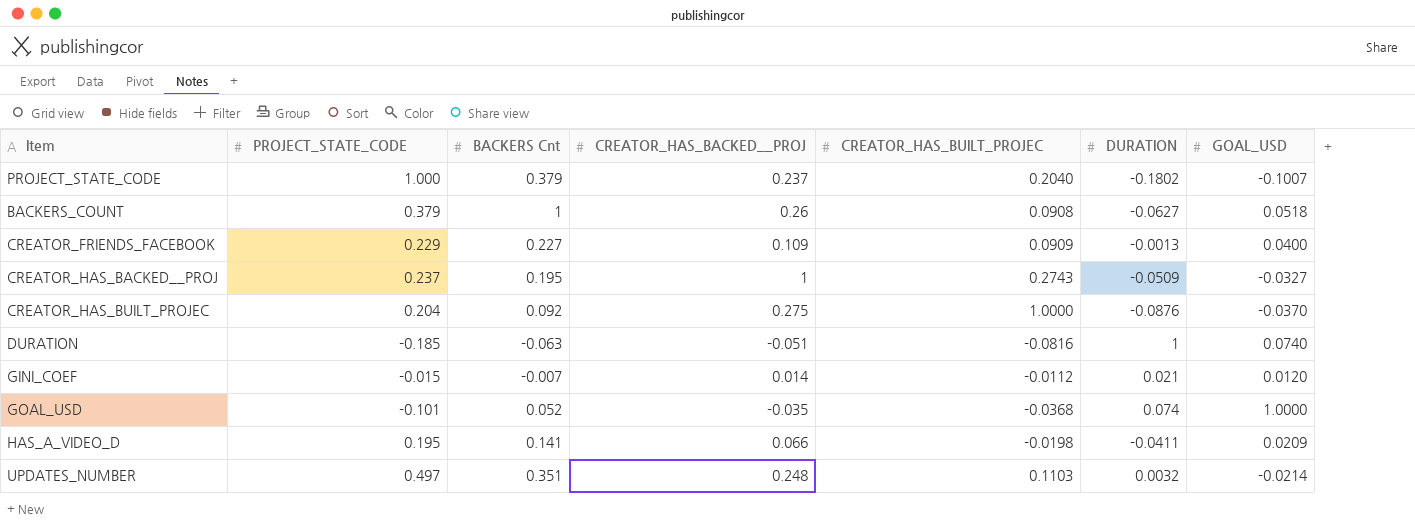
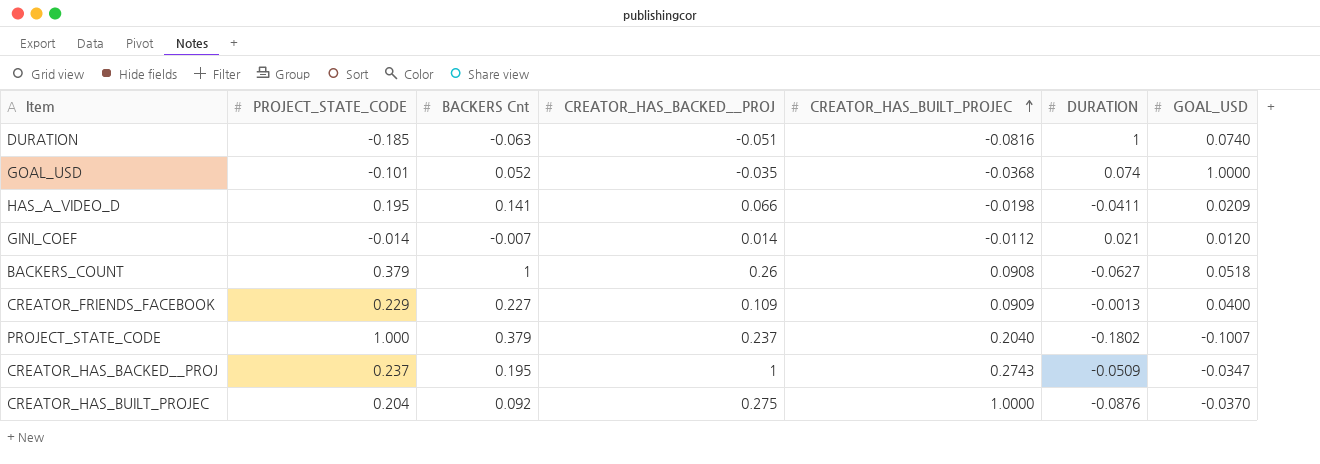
row order: none -> CREATOR_HAS_BUILT_PROJEC ascending
row UPDATES_NUMBER: 0.497 | 0.351 | 0.248 | 0.1103 | 0.0032 | -0.0214 -> none
GINI_COEF | PROJECT_STATE_CODE: -0.015 -> -0.014
CREATOR_HAS_BACKED__PROJ | GOAL_USD: -0.0327 -> -0.0347

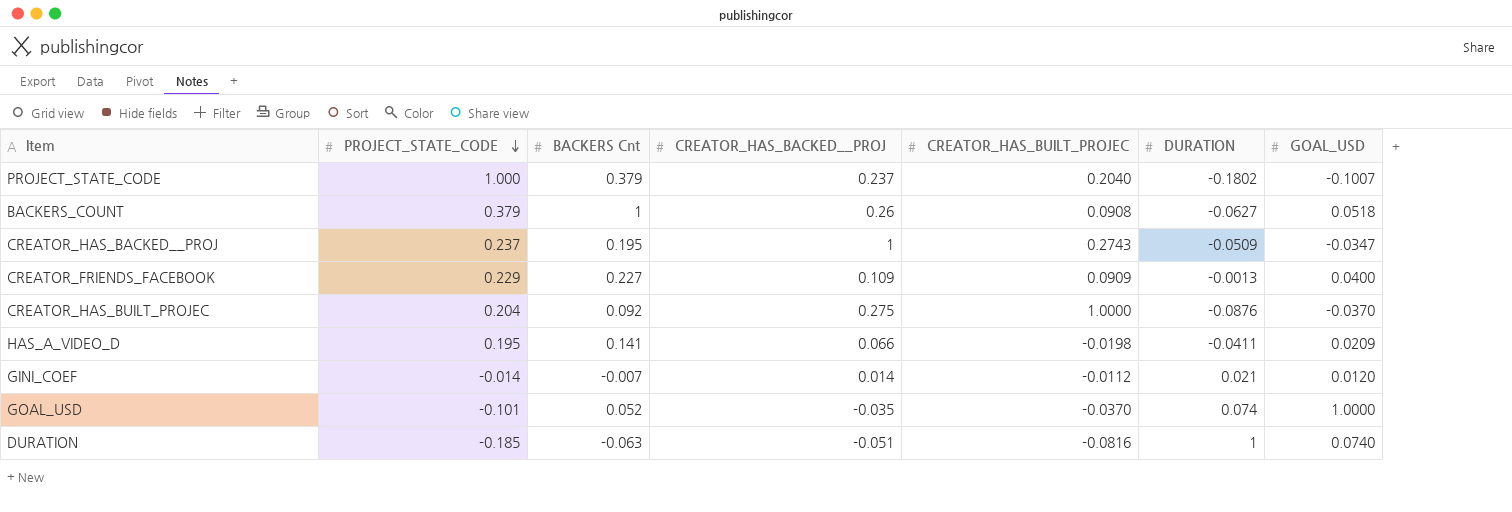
row order: CREATOR_HAS_BUILT_PROJEC ascending -> PROJECT_STATE_CODE descending
GOAL_USD | CREATOR_HAS_BUILT_PROJEC: -0.0368 -> -0.0370

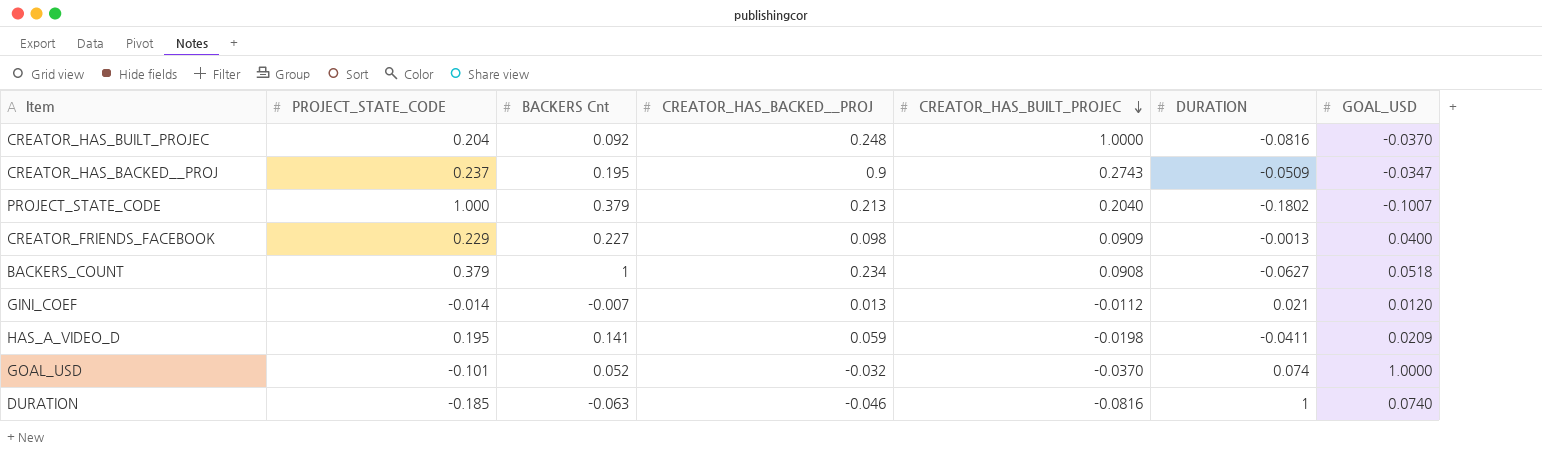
row order: PROJECT_STATE_CODE descending -> CREATOR_HAS_BUILT_PROJEC descending
CREATOR_HAS_BUILT_PROJEC | CREATOR_HAS_BACKED__PROJ: 0.275 -> 0.248
CREATOR_HAS_BUILT_PROJEC | DURATION: -0.0876 -> -0.0816
CREATOR_HAS_BACKED__PROJ | CREATOR_HAS_BACKED__PROJ: 1 -> 0.9
PROJECT_STATE_CODE | CREATOR_HAS_BACKED__PROJ: 0.237 -> 0.213
CREATOR_FRIENDS_FACEBOOK | CREATOR_HAS_BACKED__PROJ: 0.109 -> 0.098
BACKERS_COUNT | CREATOR_HAS_BACKED__PROJ: 0.26 -> 0.234
GINI_COEF | CREATOR_HAS_BACKED__PROJ: 0.014 -> 0.013
HAS_A_VIDEO_D | CREATOR_HAS_BACKED__PROJ: 0.066 -> 0.059
GOAL_USD | CREATOR_HAS_BACKED__PROJ: -0.035 -> -0.032
DURATION | CREATOR_HAS_BACKED__PROJ: -0.051 -> -0.046

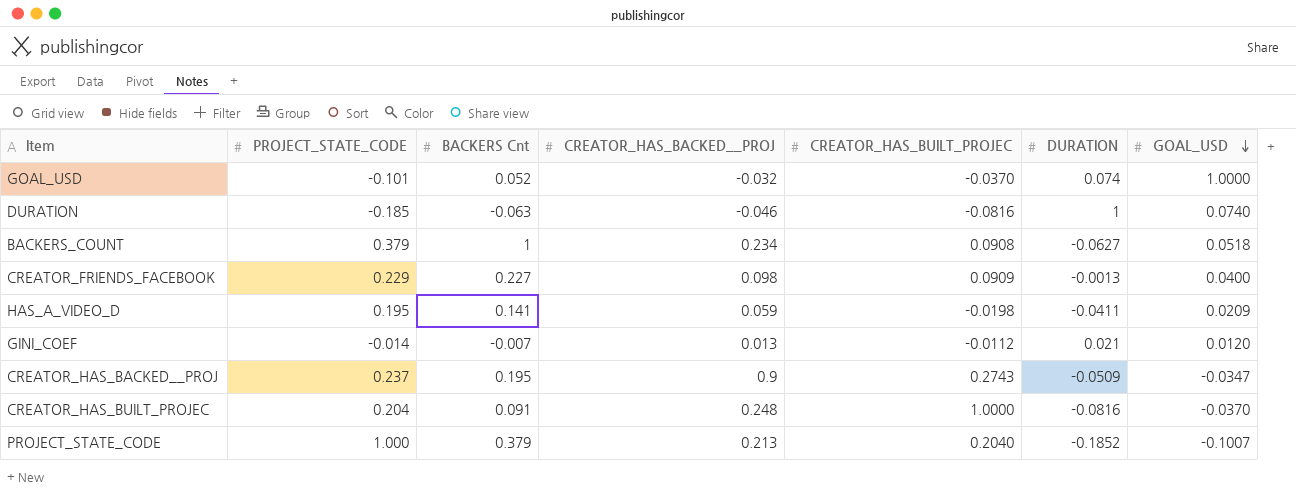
row order: CREATOR_HAS_BUILT_PROJEC descending -> GOAL_USD descending
CREATOR_HAS_BUILT_PROJEC | BACKERS Cnt: 0.092 -> 0.091
PROJECT_STATE_CODE | DURATION: -0.1802 -> -0.1852

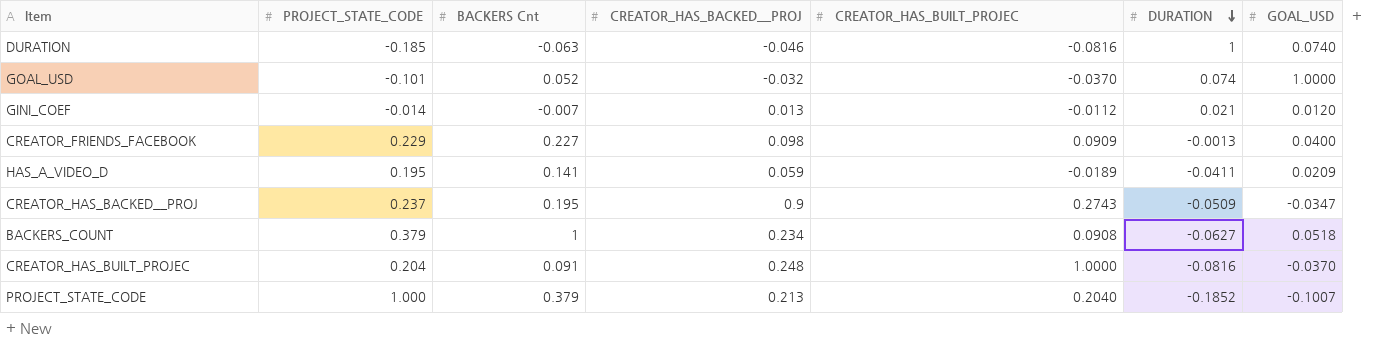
row order: GOAL_USD descending -> DURATION descending
HAS_A_VIDEO_D | CREATOR_HAS_BUILT_PROJEC: -0.0198 -> -0.0189

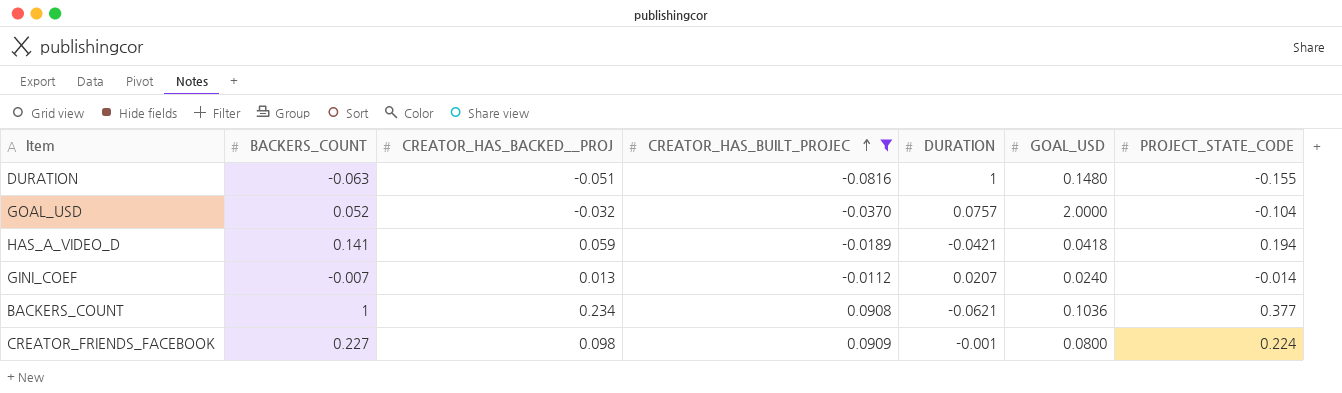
filter: none -> CREATOR_HAS_BUILT_PROJEC <= 0.0909
row order: DURATION descending -> CREATOR_HAS_BUILT_PROJEC ascending
column name: BACKERS Cnt -> BACKERS_COUNT
column PROJECT_STATE_CODE | position: 2 -> 7
DURATION | CREATOR_HAS_BACKED__PROJ: -0.046 -> -0.051
DURATION | GOAL_USD: 0.0740 -> 0.1480
DURATION | PROJECT_STATE_CODE: -0.185 -> -0.155
GOAL_USD | DURATION: 0.074 -> 0.0757
GOAL_USD | GOAL_USD: 1.0000 -> 2.0000
GOAL_USD | PROJECT_STATE_CODE: -0.101 -> -0.104
HAS_A_VIDEO_D | DURATION: -0.0411 -> -0.0421
HAS_A_VIDEO_D | GOAL_USD: 0.0209 -> 0.0418
HAS_A_VIDEO_D | PROJECT_STATE_CODE: 0.195 -> 0.194
GINI_COEF | DURATION: 0.021 -> 0.0207
GINI_COEF | GOAL_USD: 0.0120 -> 0.0240
BACKERS_COUNT | DURATION: -0.0627 -> -0.0621
BACKERS_COUNT | GOAL_USD: 0.0518 -> 0.1036
BACKERS_COUNT | PROJECT_STATE_CODE: 0.379 -> 0.377
CREATOR_FRIENDS_FACEBOOK | DURATION: -0.0013 -> -0.001
CREATOR_FRIENDS_FACEBOOK | GOAL_USD: 0.0400 -> 0.0800
CREATOR_FRIENDS_FACEBOOK | PROJECT_STATE_CODE: 0.229 -> 0.224

